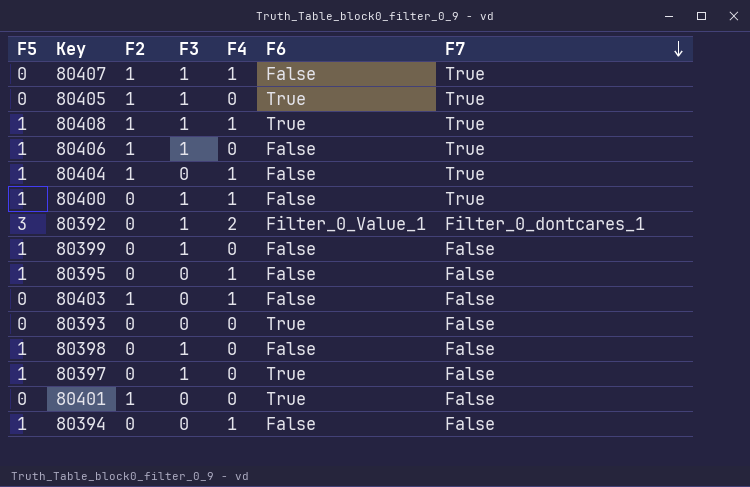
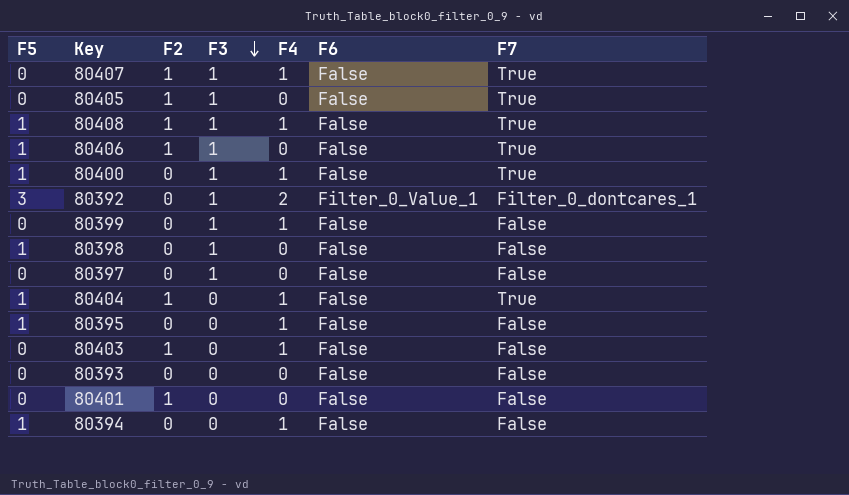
row order: F7 descending -> F3 descending
80405 | F6: True -> False
80408 | F6: True -> False
80399 | F5: 1 -> 0
80399 | F4: 0 -> 1
80397 | F5: 1 -> 0
80397 | F6: True -> False
80393 | F6: True -> False
80401 | F6: True -> False

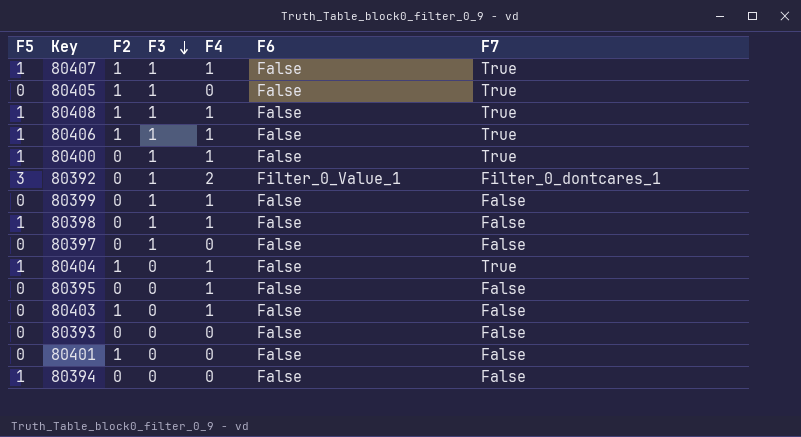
80407 | F5: 0 -> 1
80406 | F4: 0 -> 1
80398 | F4: 0 -> 1
80395 | F5: 1 -> 0
80394 | F4: 1 -> 0

